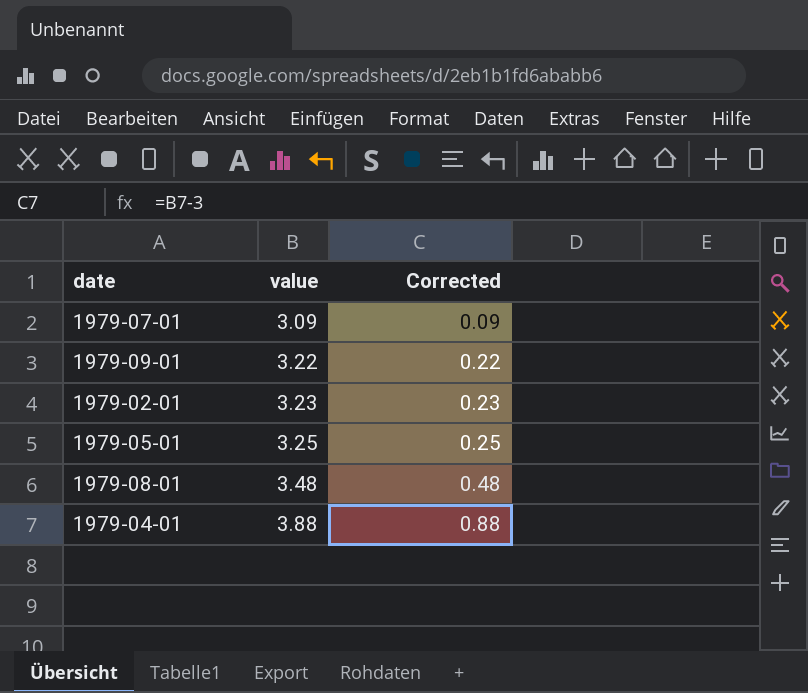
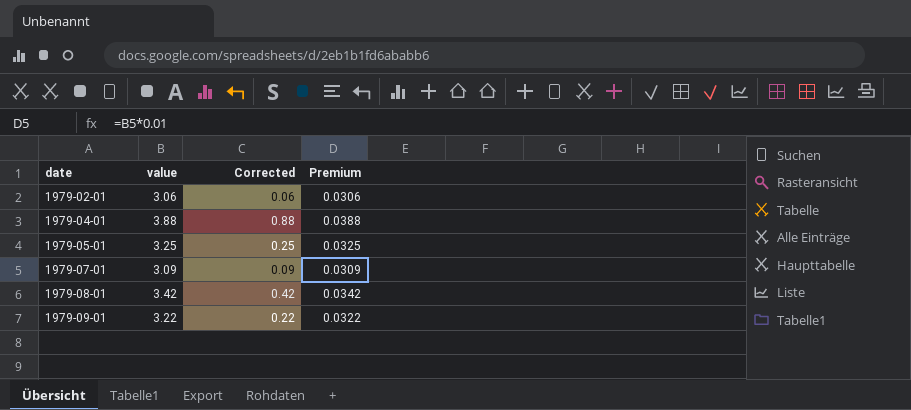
row order: value ascending -> date ascending
column Premium | formula: none -> [value] * 0.01
1979-02-01 | value: 3.23 -> 3.06
1979-02-01 | Corrected: 0.23 -> 0.06
1979-08-01 | value: 3.48 -> 3.42
1979-08-01 | Corrected: 0.48 -> 0.42

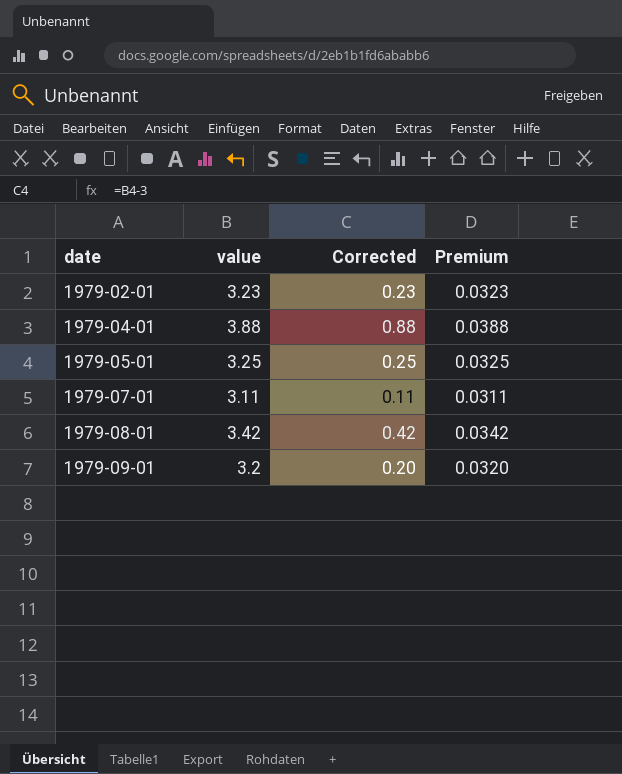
1979-02-01 | value: 3.06 -> 3.23
1979-02-01 | Corrected: 0.06 -> 0.23
1979-02-01 | Premium: 0.0306 -> 0.0323
1979-07-01 | value: 3.09 -> 3.11
1979-07-01 | Corrected: 0.09 -> 0.11
1979-07-01 | Premium: 0.0309 -> 0.0311
1979-09-01 | value: 3.22 -> 3.2
1979-09-01 | Corrected: 0.22 -> 0.20
1979-09-01 | Premium: 0.0322 -> 0.0320

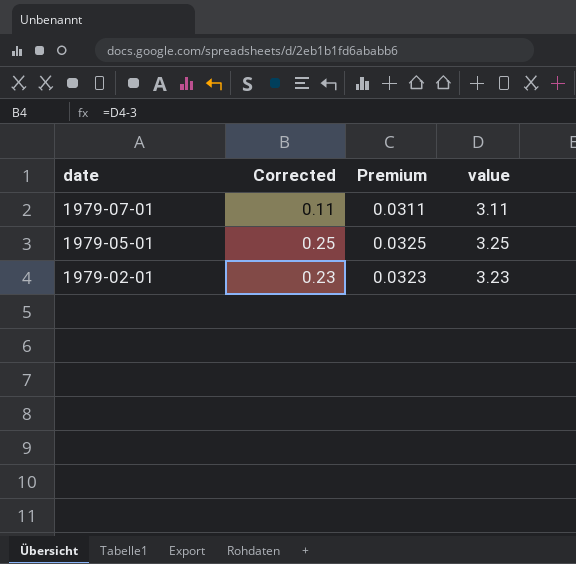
row order: date ascending -> date descending
column value | position: 2 -> 4
row 1979-04-01: 3.88 | 0.88 | 0.0388 -> none
row 1979-08-01: 3.42 | 0.42 | 0.0342 -> none
row 1979-09-01: 3.2 | 0.20 | 0.0320 -> none

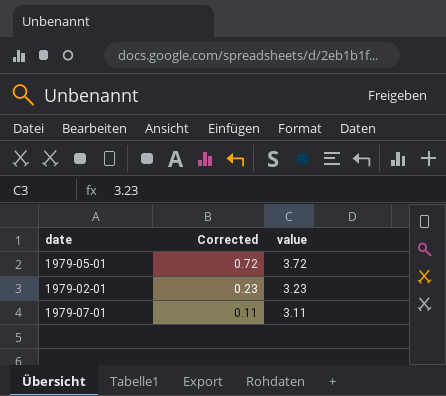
row order: date descending -> Corrected descending
column Premium | formula: [value] * 0.01 -> none
1979-05-01 | Corrected: 0.25 -> 0.72
1979-05-01 | value: 3.25 -> 3.72

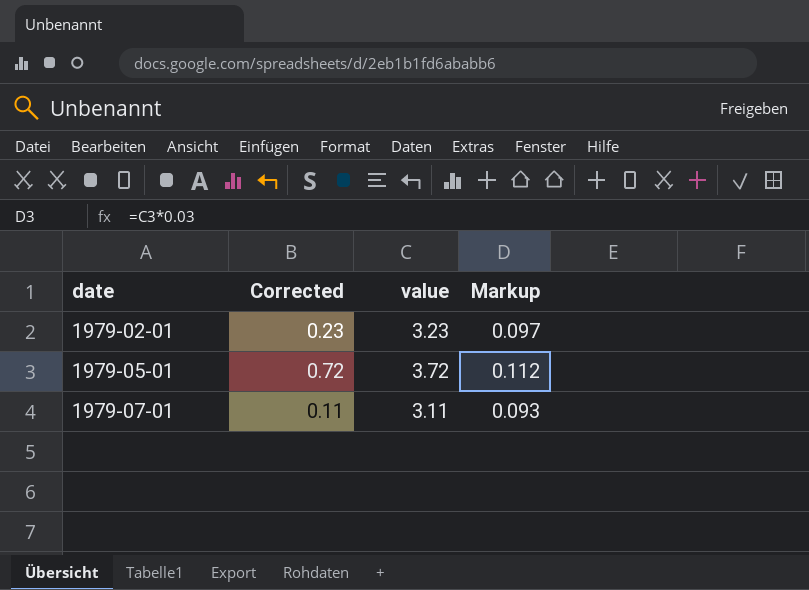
row order: Corrected descending -> date ascending
column Markup | formula: none -> [value] * 0.03

